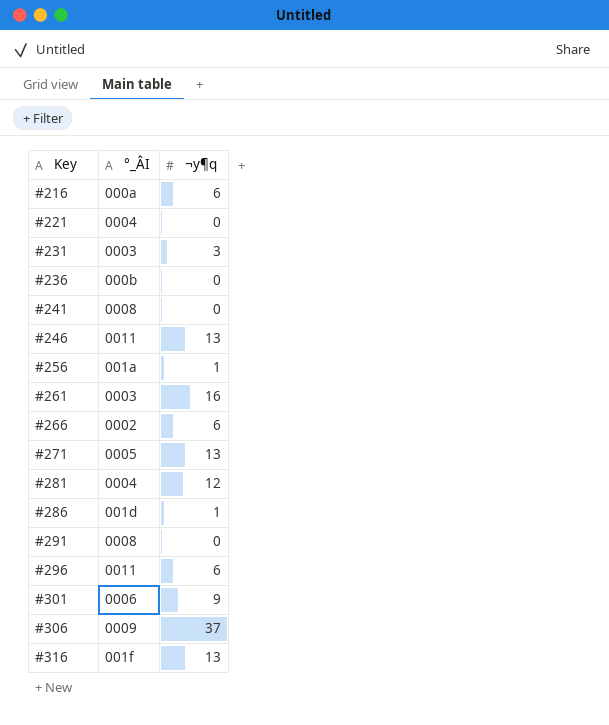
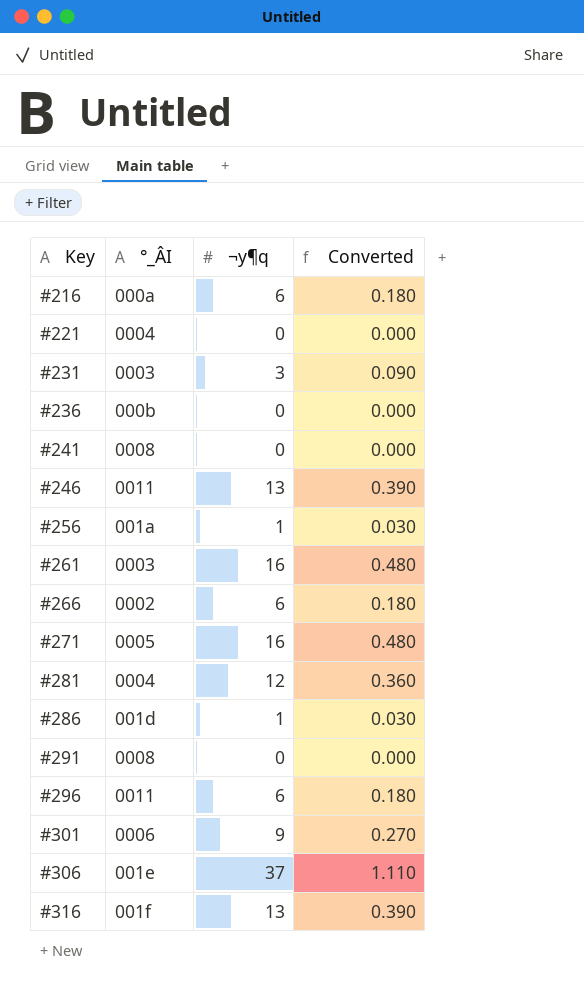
column Converted | formula: none -> [¬y¶q] * 0.03
#271 | ¬y¶q: 13 -> 16
#306 | °_ÂI: 0009 -> 001e

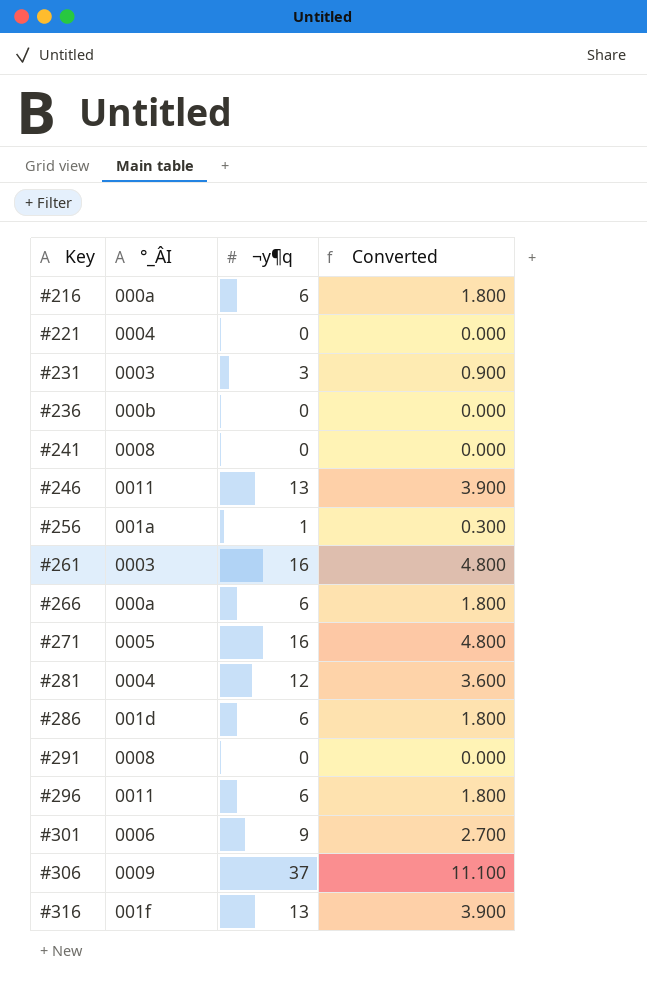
column Converted | formula: [¬y¶q] * 0.03 -> [¬y¶q] * 0.3
#266 | °_ÂI: 0002 -> 000a
#286 | ¬y¶q: 1 -> 6
#306 | °_ÂI: 001e -> 0009

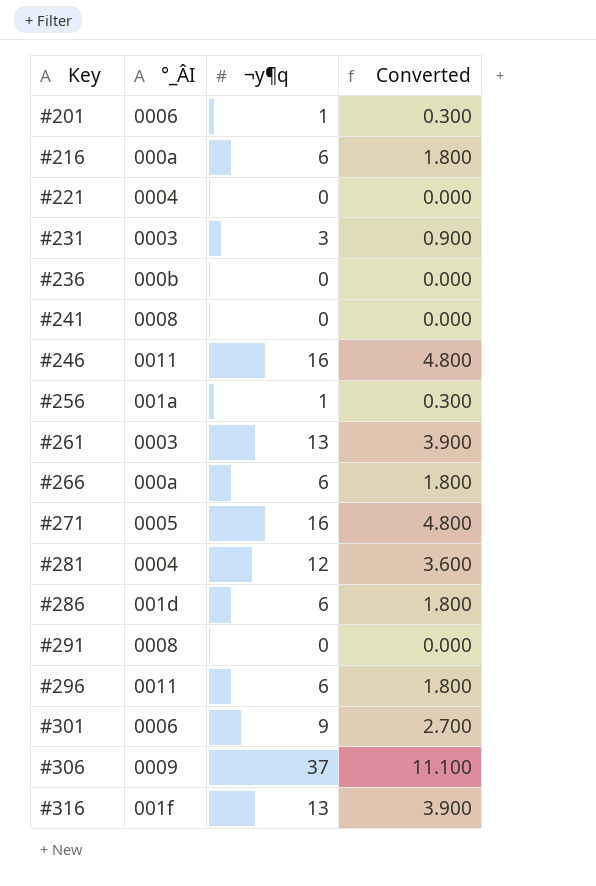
row #201: none -> 0006 | 1 | 0.300
#246 | ¬y¶q: 13 -> 16
#246 | Converted: 3.900 -> 4.800
#261 | ¬y¶q: 16 -> 13
#261 | Converted: 4.800 -> 3.900

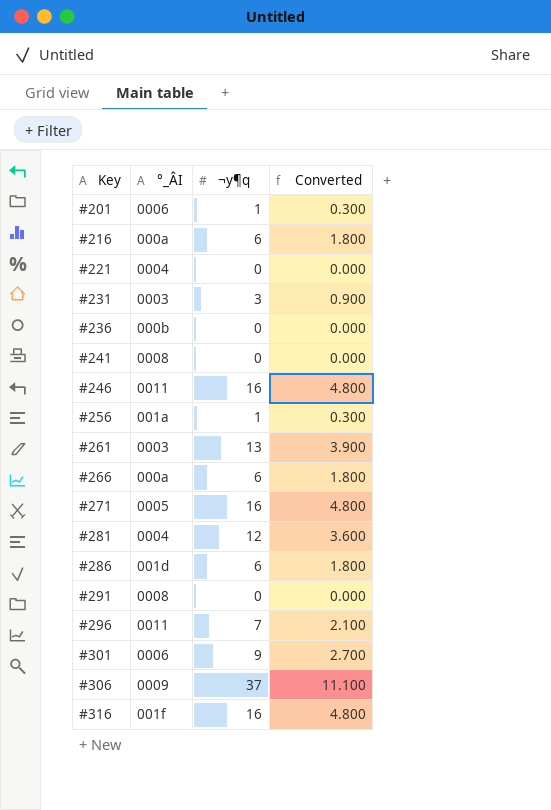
#296 | ¬y¶q: 6 -> 7
#296 | Converted: 1.800 -> 2.100
#316 | ¬y¶q: 13 -> 16
#316 | Converted: 3.900 -> 4.800

